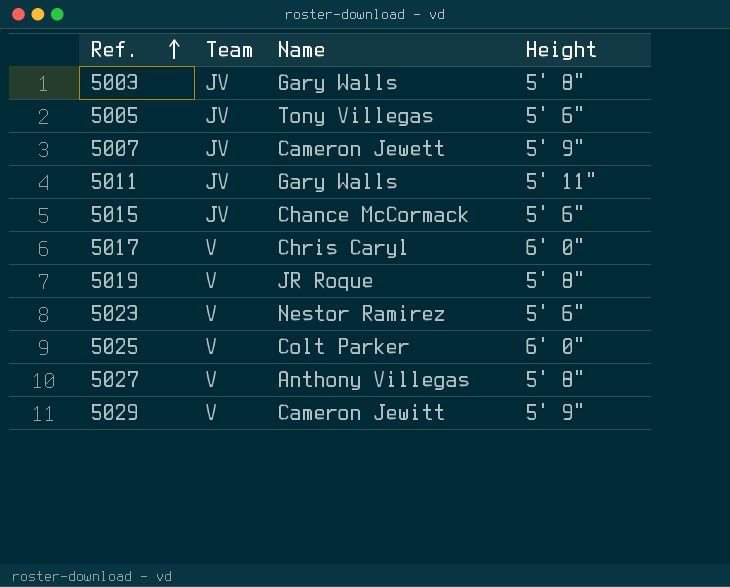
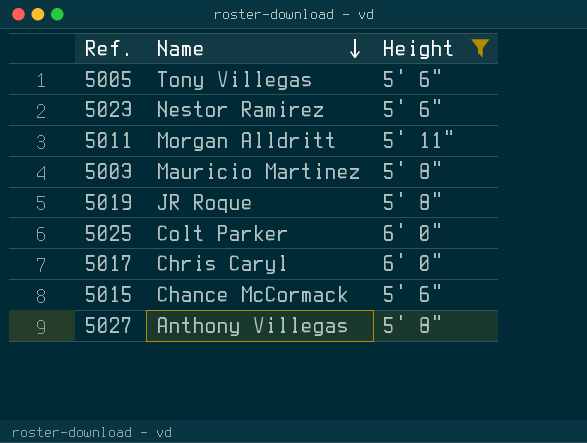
filter: none -> Height != 5' 9"
row order: Ref. ascending -> Name descending
column Team | position: 2 -> none
5011 | Name: Gary Walls -> Morgan Alldritt
5003 | Name: Gary Walls -> Mauricio Martinez

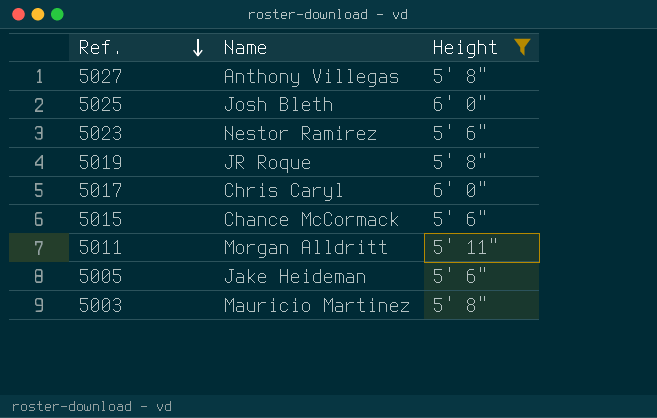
row order: Name descending -> Ref. descending
5025 | Name: Colt Parker -> Josh Bleth
5005 | Name: Tony Villegas -> Jake Heideman

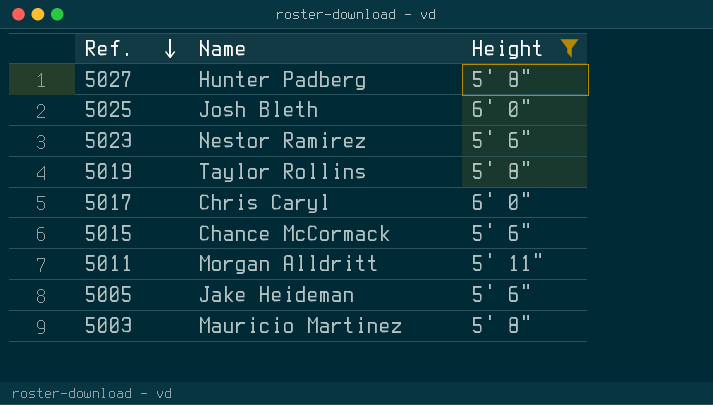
5027 | Name: Anthony Villegas -> Hunter Padberg
5019 | Name: JR Roque -> Taylor Rollins

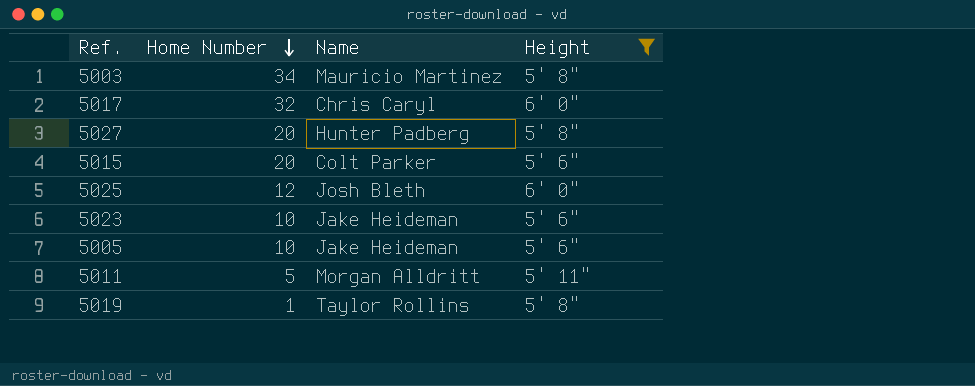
row order: Ref. descending -> Home Number descending
column Home Number | position: none -> 2
5015 | Name: Chance McCormack -> Colt Parker
5023 | Name: Nestor Ramirez -> Jake Heideman

